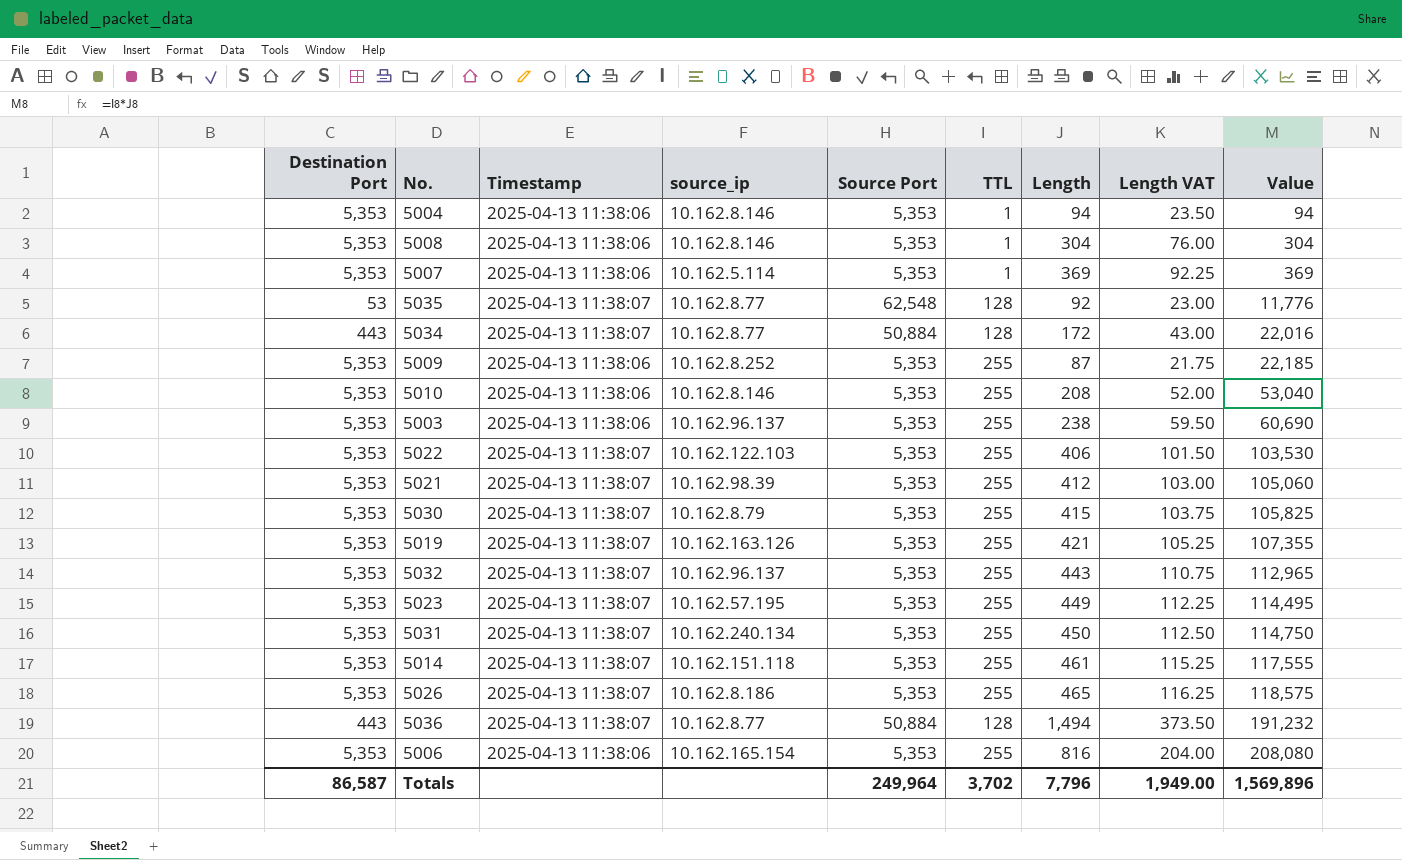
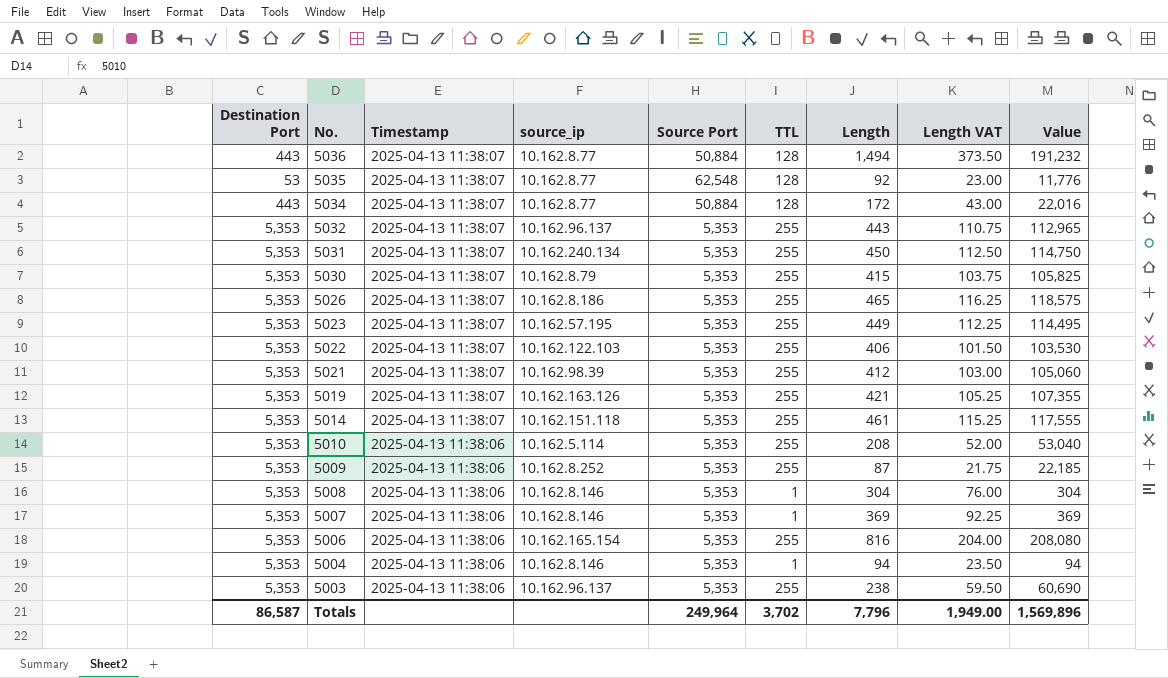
row order: Value ascending -> No. descending
5010 | source_ip: 10.162.8.146 -> 10.162.5.114
5007 | source_ip: 10.162.5.114 -> 10.162.8.146

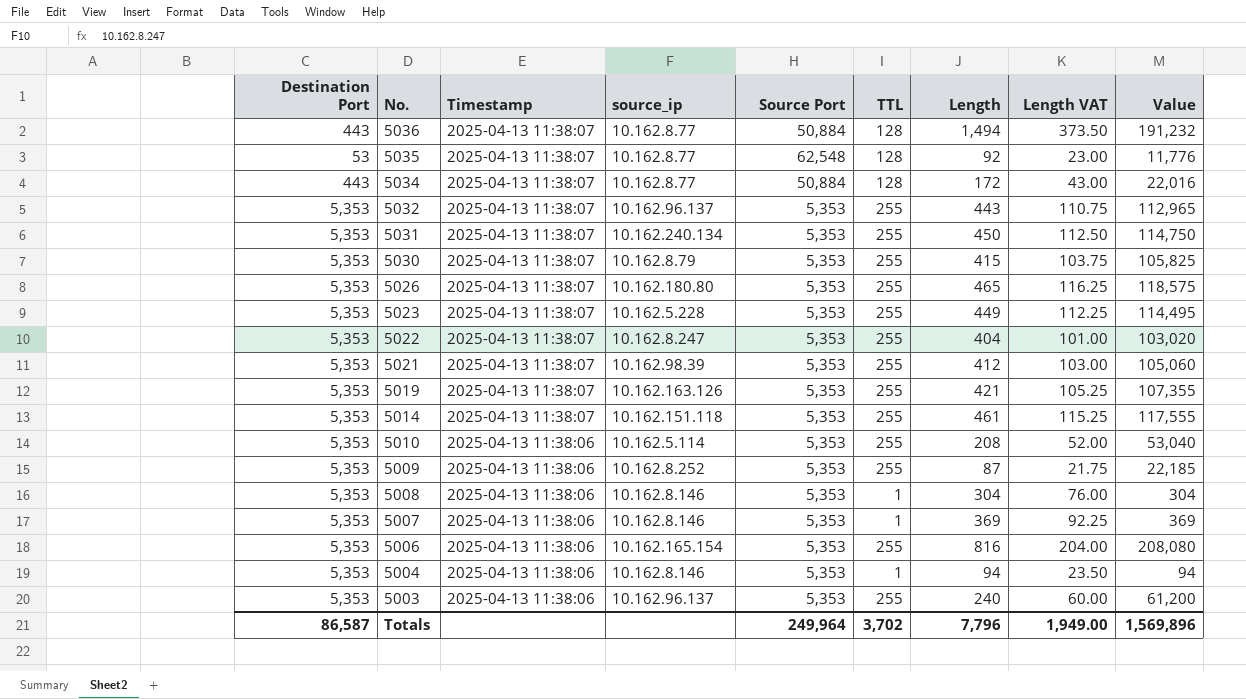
5026 | source_ip: 10.162.8.186 -> 10.162.180.80
5023 | source_ip: 10.162.57.195 -> 10.162.5.228
5022 | source_ip: 10.162.122.103 -> 10.162.8.247
5022 | Length: 406 -> 404
5022 | Length VAT: 101.50 -> 101.00
5022 | Value: 103,530 -> 103,020
5003 | Length: 238 -> 240
5003 | Length VAT: 59.50 -> 60.00
5003 | Value: 60,690 -> 61,200

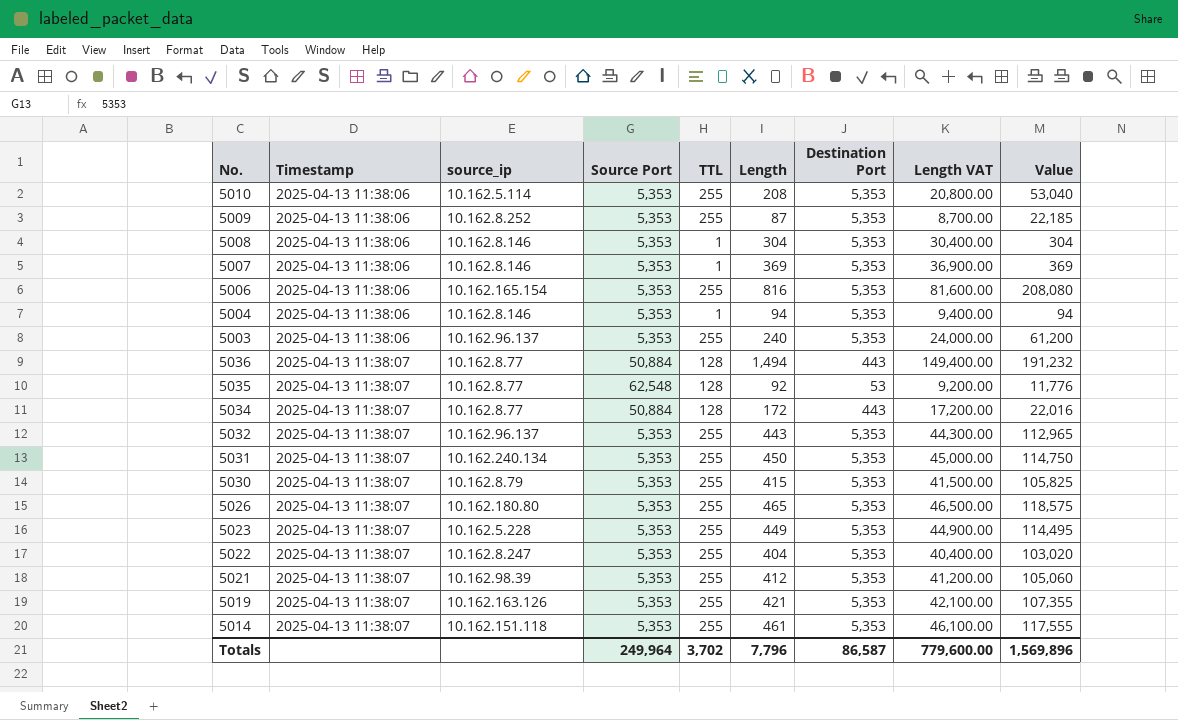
row order: No. descending -> Timestamp ascending
column Destination Port | position: 1 -> 7
column Length VAT | formula: [Length] * 0.25 -> [Length] * 100
Totals | Length VAT: 1,949.00 -> 779,600.00

